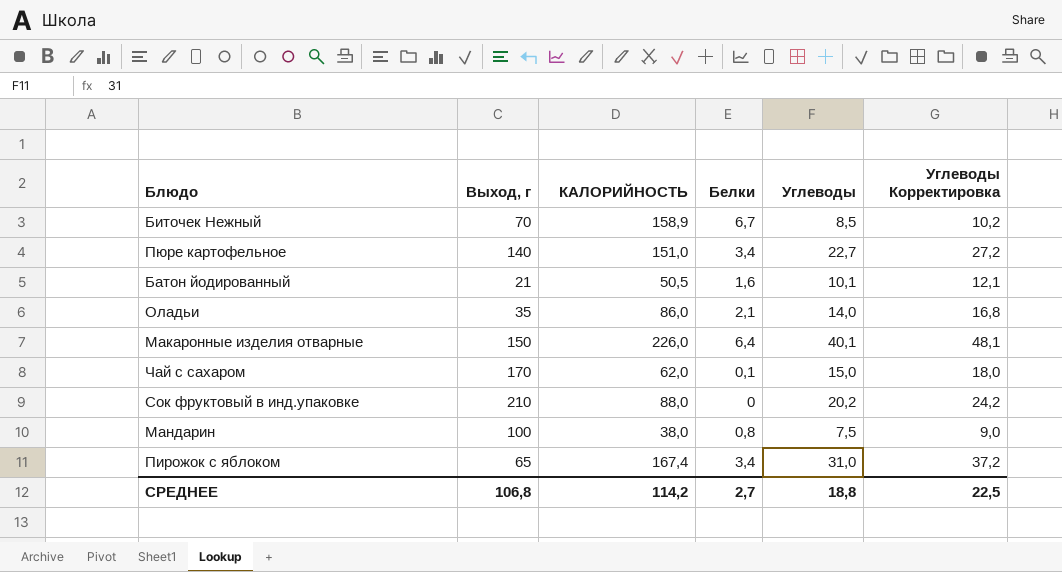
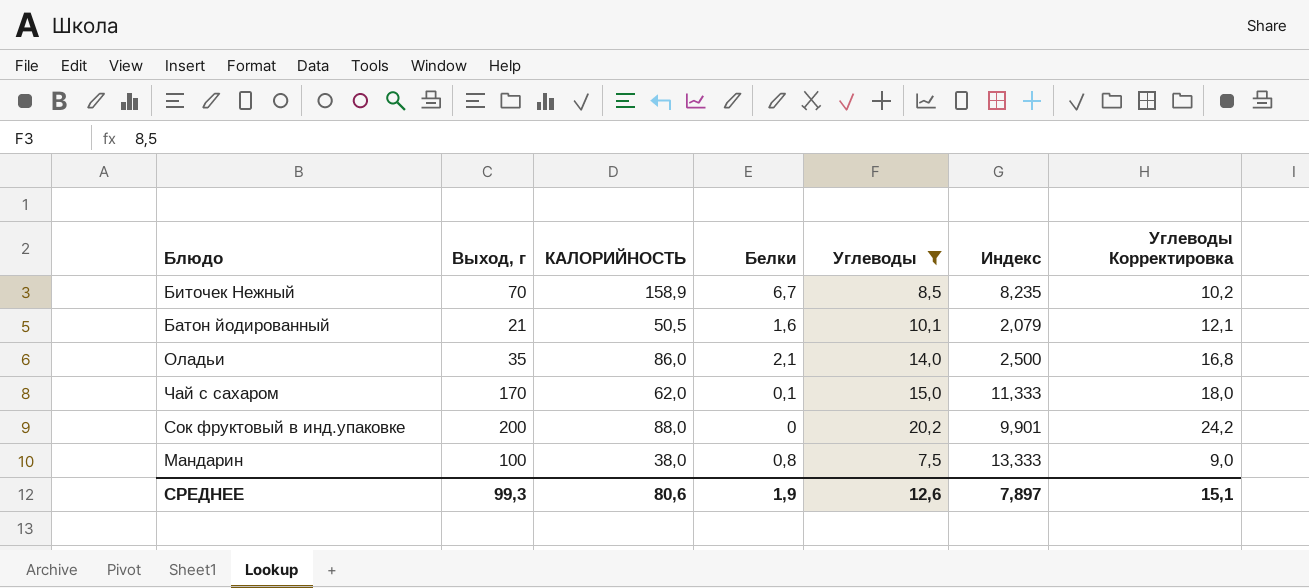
filter: none -> Углеводы <= 20,2
column Индекс | formula: none -> [Выход, г] / [Углеводы]
Сок фруктовый в инд.упаковке | Выход, г: 210 -> 200
СРЕДНЕЕ | Выход, г: 106,8 -> 99,3
СРЕДНЕЕ | КАЛОРИЙНОСТЬ: 114,2 -> 80,6
СРЕДНЕЕ | Белки: 2,7 -> 1,9
СРЕДНЕЕ | Углеводы: 18,8 -> 12,6
СРЕДНЕЕ | Углеводы Корректировка: 22,5 -> 15,1

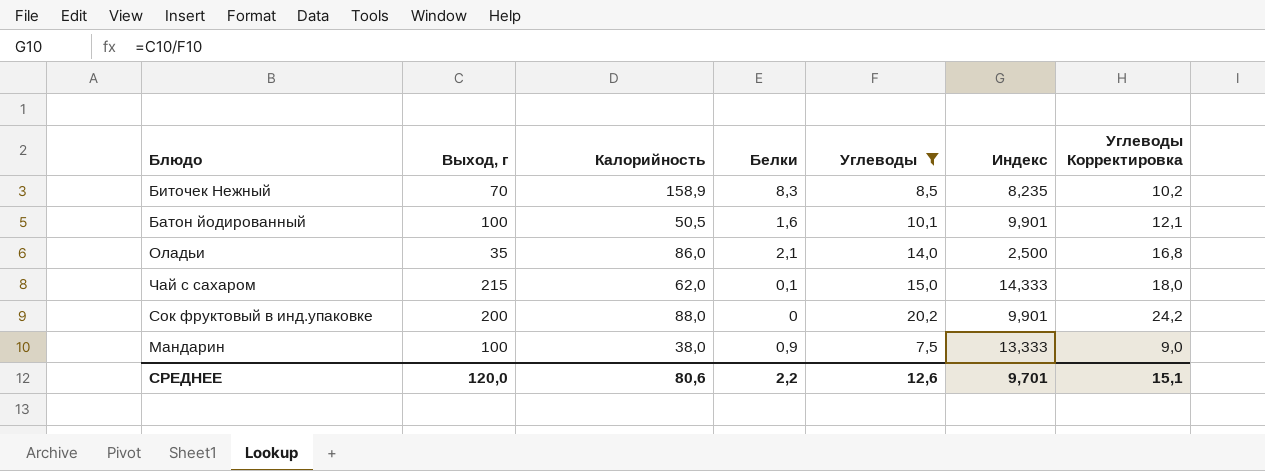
column name: КАЛОРИЙНОСТЬ -> Калорийность
Биточек Нежный | Белки: 6,7 -> 8,3
Батон йодированный | Выход, г: 21 -> 100
Батон йодированный | Индекс: 2,079 -> 9,901
Чай с сахаром | Выход, г: 170 -> 215
Чай с сахаром | Индекс: 11,333 -> 14,333
Мандарин | Белки: 0,8 -> 0,9
СРЕДНЕЕ | Выход, г: 99,3 -> 120,0
СРЕДНЕЕ | Белки: 1,9 -> 2,2
СРЕДНЕЕ | Индекс: 7,897 -> 9,701

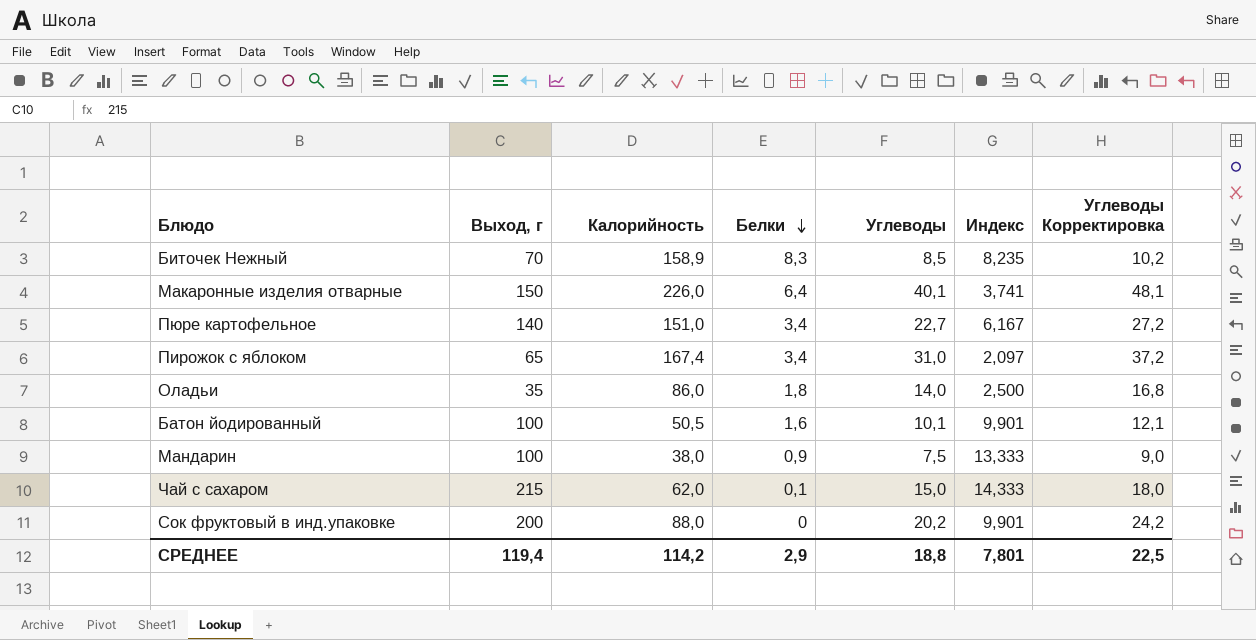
filter: Углеводы <= 20,2 -> none
row order: none -> Белки descending
Оладьи | Белки: 2,1 -> 1,8
СРЕДНЕЕ | Выход, г: 120,0 -> 119,4
СРЕДНЕЕ | Калорийность: 80,6 -> 114,2
СРЕДНЕЕ | Белки: 2,2 -> 2,9
СРЕДНЕЕ | Углеводы: 12,6 -> 18,8
СРЕДНЕЕ | Индекс: 9,701 -> 7,801
СРЕДНЕЕ | Углеводы Корректировка: 15,1 -> 22,5

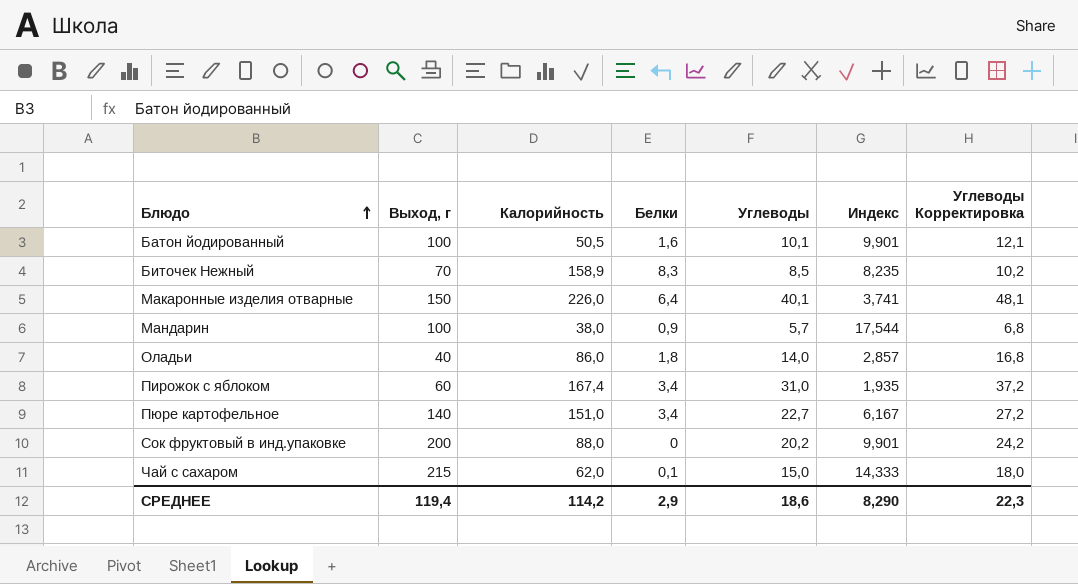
row order: Белки descending -> Блюдо ascending
Мандарин | Углеводы: 7,5 -> 5,7
Мандарин | Индекс: 13,333 -> 17,544
Мандарин | Углеводы Корректировка: 9,0 -> 6,8
Оладьи | Выход, г: 35 -> 40
Оладьи | Индекс: 2,500 -> 2,857
Пирожок с яблоком | Выход, г: 65 -> 60
Пирожок с яблоком | Индекс: 2,097 -> 1,935
СРЕДНЕЕ | Углеводы: 18,8 -> 18,6
СРЕДНЕЕ | Индекс: 7,801 -> 8,290
СРЕДНЕЕ | Углеводы Корректировка: 22,5 -> 22,3

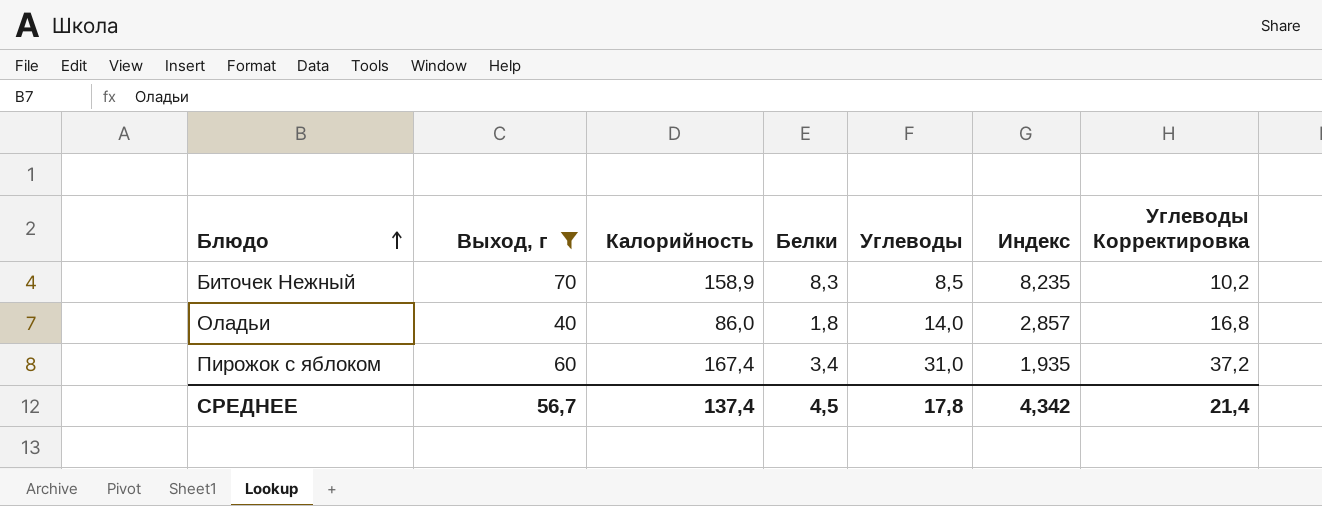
filter: none -> Выход, г <= 70
СРЕДНЕЕ | Выход, г: 119,4 -> 56,7
СРЕДНЕЕ | Калорийность: 114,2 -> 137,4
СРЕДНЕЕ | Белки: 2,9 -> 4,5
СРЕДНЕЕ | Углеводы: 18,6 -> 17,8
СРЕДНЕЕ | Индекс: 8,290 -> 4,342
СРЕДНЕЕ | Углеводы Корректировка: 22,3 -> 21,4

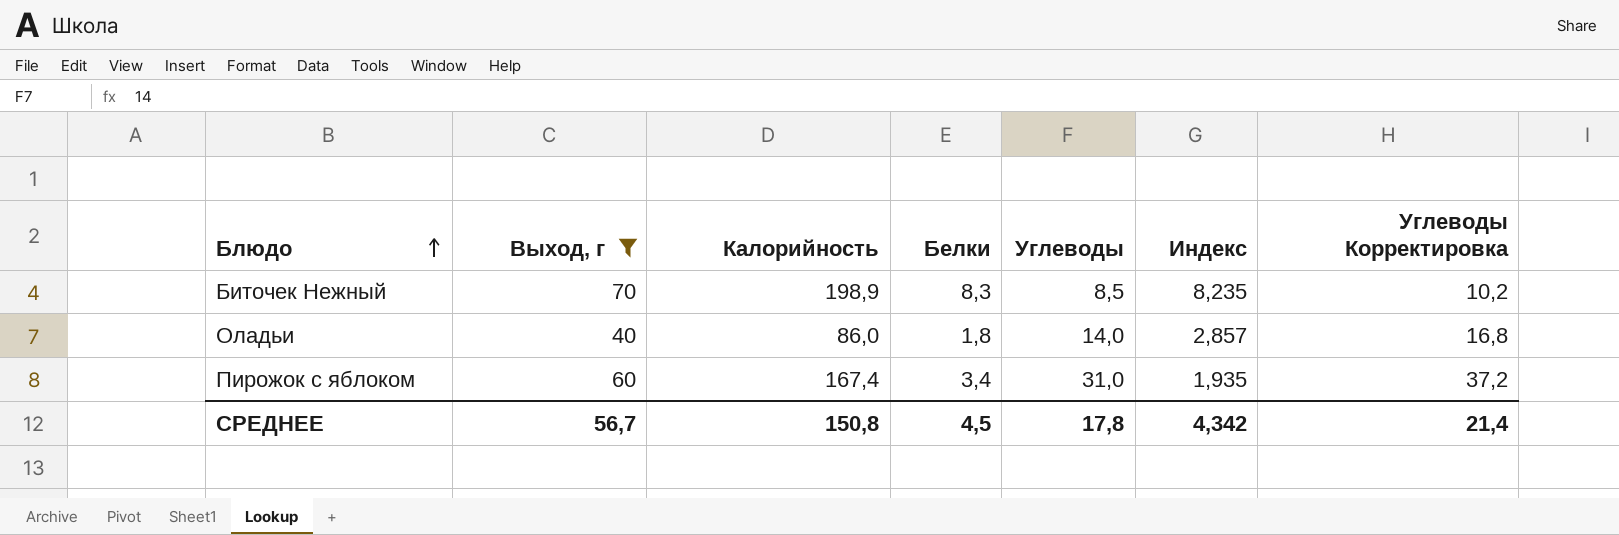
Биточек Нежный | Калорийность: 158,9 -> 198,9
СРЕДНЕЕ | Калорийность: 137,4 -> 150,8

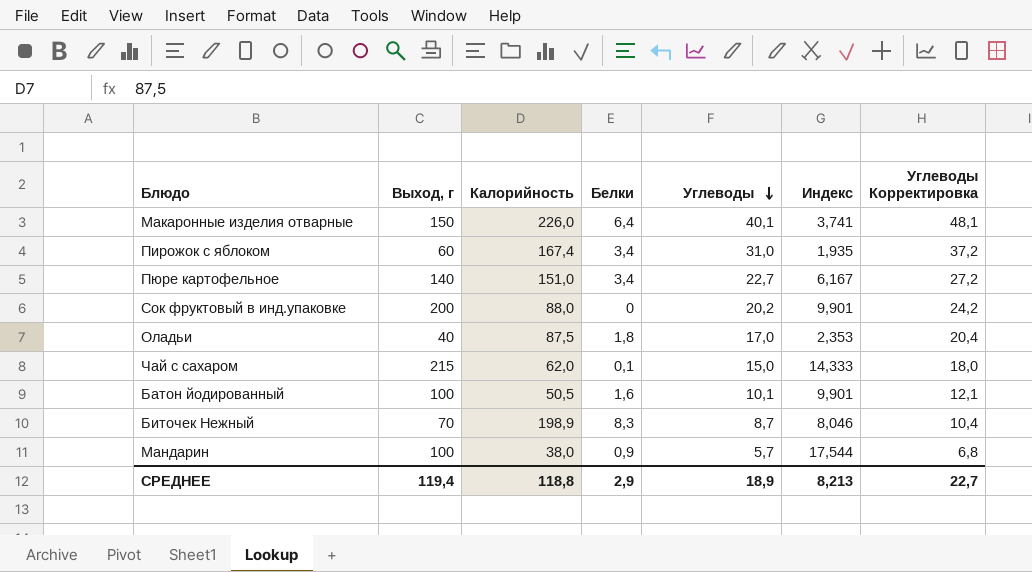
filter: Выход, г <= 70 -> none
row order: Блюдо ascending -> Углеводы descending
Оладьи | Калорийность: 86,0 -> 87,5
Оладьи | Углеводы: 14,0 -> 17,0
Оладьи | Индекс: 2,857 -> 2,353
Оладьи | Углеводы Корректировка: 16,8 -> 20,4
Биточек Нежный | Углеводы: 8,5 -> 8,7
Биточек Нежный | Индекс: 8,235 -> 8,046
Биточек Нежный | Углеводы Корректировка: 10,2 -> 10,4
СРЕДНЕЕ | Выход, г: 56,7 -> 119,4
СРЕДНЕЕ | Калорийность: 150,8 -> 118,8
СРЕДНЕЕ | Белки: 4,5 -> 2,9
СРЕДНЕЕ | Углеводы: 17,8 -> 18,9
СРЕДНЕЕ | Индекс: 4,342 -> 8,213
СРЕДНЕЕ | Углеводы Корректировка: 21,4 -> 22,7

